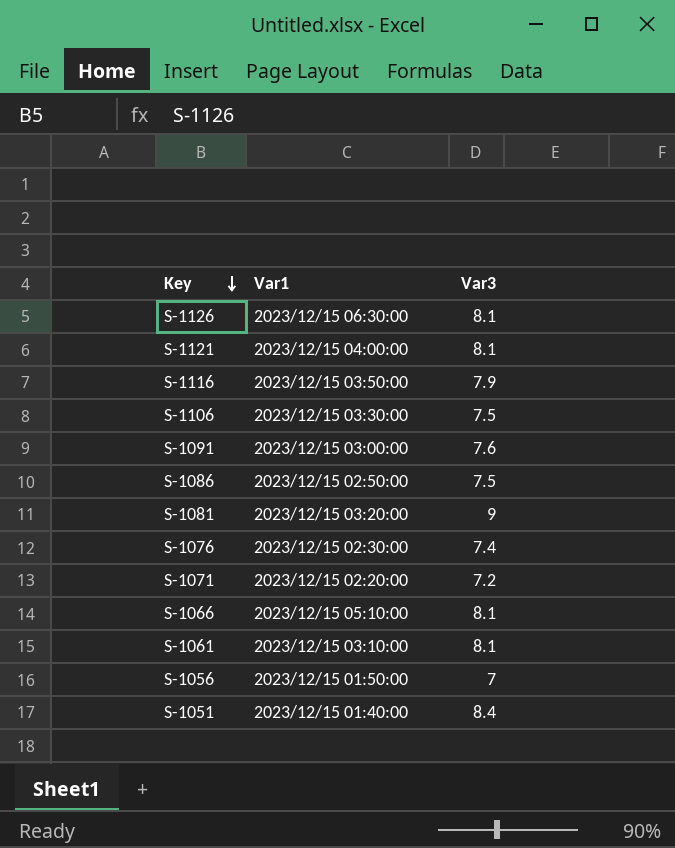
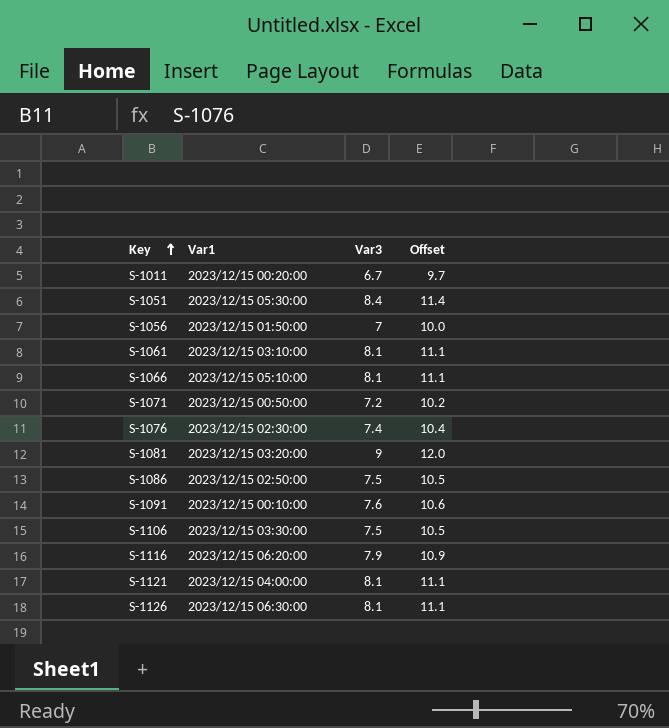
row order: Key descending -> Key ascending
column Offset | formula: none -> [Var3] + 3
row S-1011: none -> 2023/12/15 00:20:00 | 6.7 | 9.7
S-1051 | Var1: 2023/12/15 01:40:00 -> 2023/12/15 05:30:00
S-1071 | Var1: 2023/12/15 02:20:00 -> 2023/12/15 00:50:00
S-1091 | Var1: 2023/12/15 03:00:00 -> 2023/12/15 00:10:00
S-1116 | Var1: 2023/12/15 03:50:00 -> 2023/12/15 06:20:00

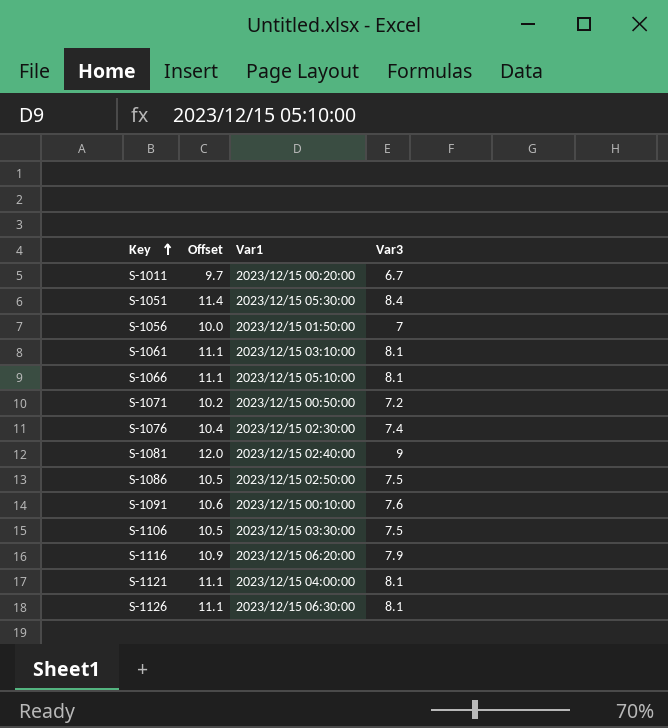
column Offset | position: 4 -> 2
S-1081 | Var1: 2023/12/15 03:20:00 -> 2023/12/15 02:40:00

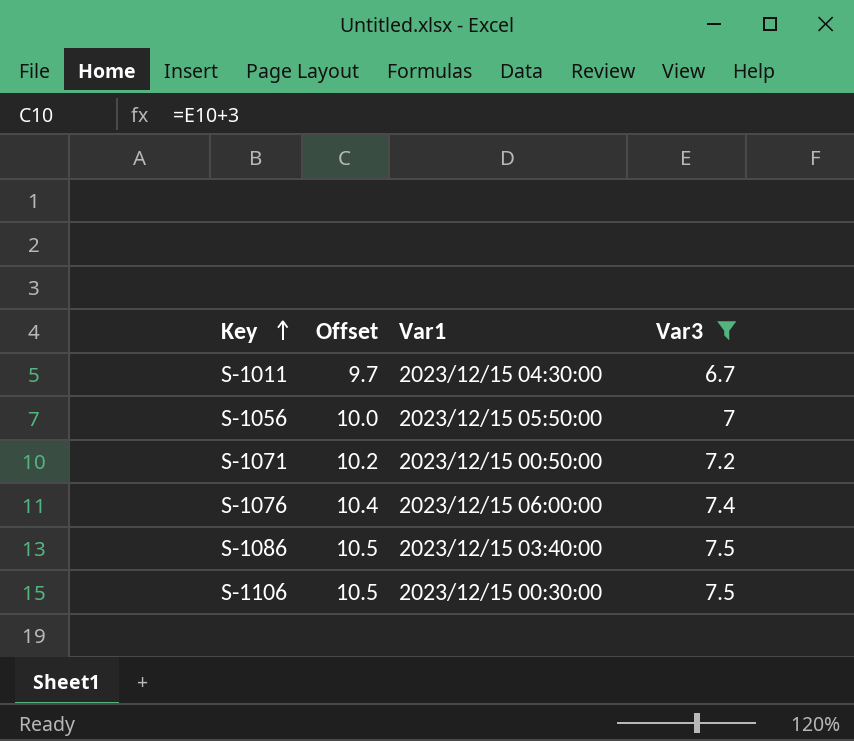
filter: none -> Var3 <= 7.5
S-1011 | Var1: 2023/12/15 00:20:00 -> 2023/12/15 04:30:00
S-1056 | Var1: 2023/12/15 01:50:00 -> 2023/12/15 05:50:00
S-1076 | Var1: 2023/12/15 02:30:00 -> 2023/12/15 06:00:00
S-1086 | Var1: 2023/12/15 02:50:00 -> 2023/12/15 03:40:00
S-1106 | Var1: 2023/12/15 03:30:00 -> 2023/12/15 00:30:00

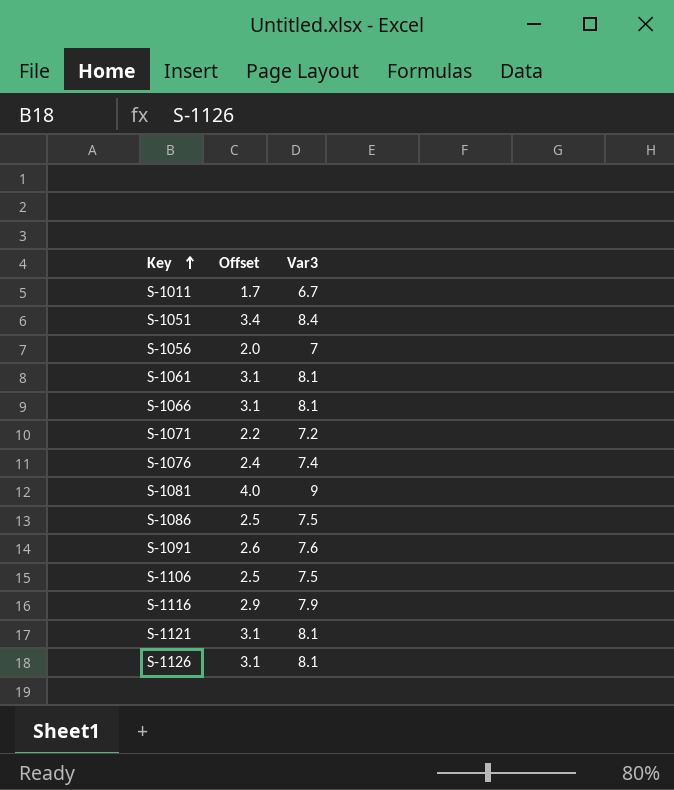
filter: Var3 <= 7.5 -> none
column Var1 | position: 3 -> none
column Offset | formula: [Var3] + 3 -> [Var3] - 5

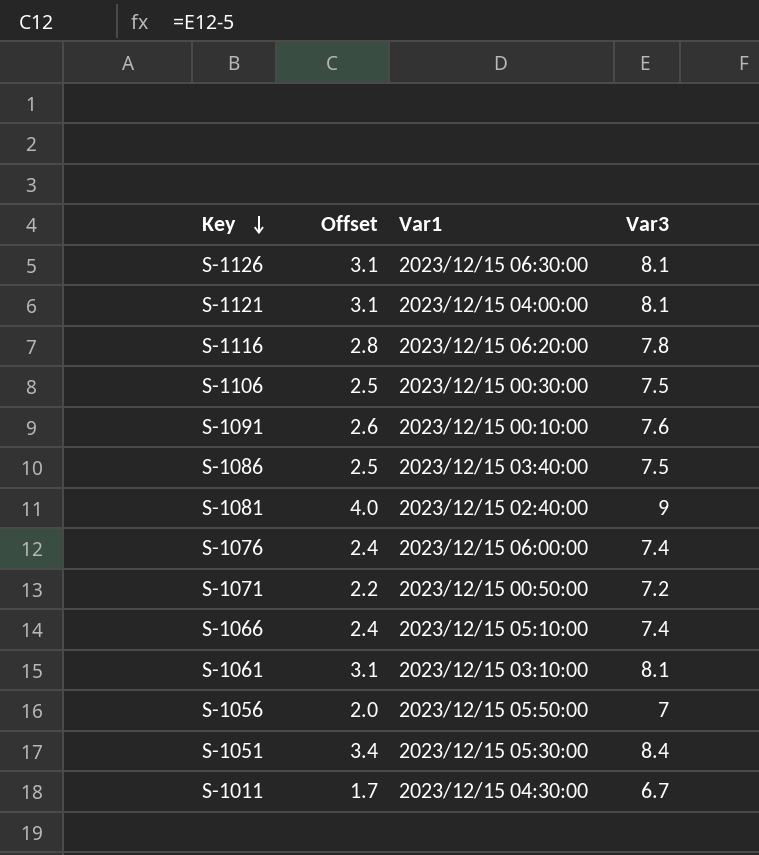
row order: Key ascending -> Key descending
column Var1 | position: none -> 3
S-1116 | Offset: 2.9 -> 2.8
S-1116 | Var3: 7.9 -> 7.8
S-1066 | Offset: 3.1 -> 2.4
S-1066 | Var3: 8.1 -> 7.4

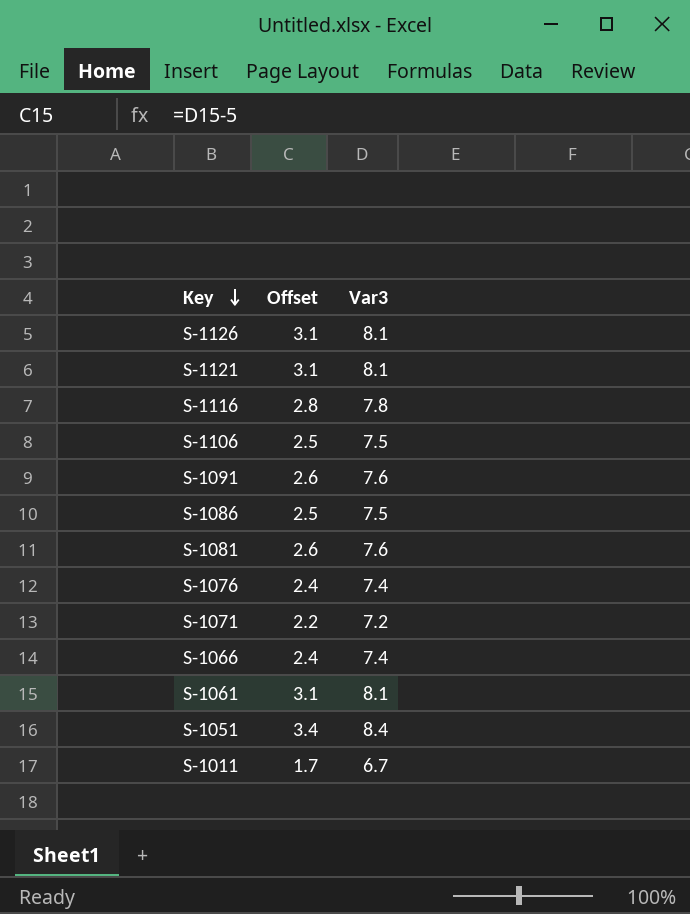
column Var1 | position: 3 -> none
row S-1056: 2.0 | 2023/12/15 05:50:00 | 7 -> none
S-1081 | Offset: 4.0 -> 2.6
S-1081 | Var3: 9 -> 7.6

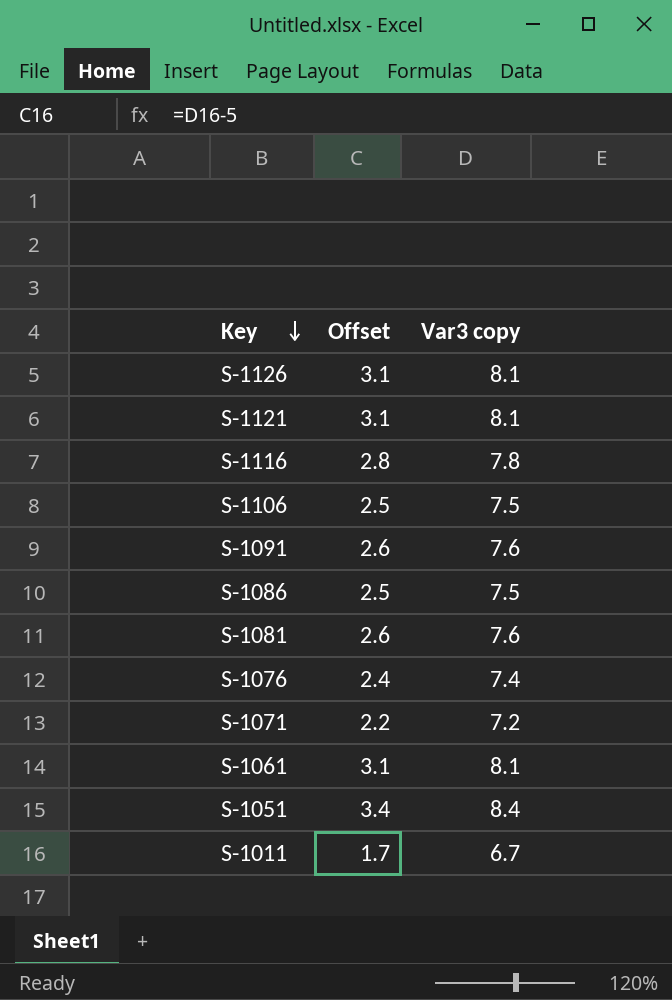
column name: Var3 -> Var3 copy
row S-1066: 2.4 | 7.4 -> none

